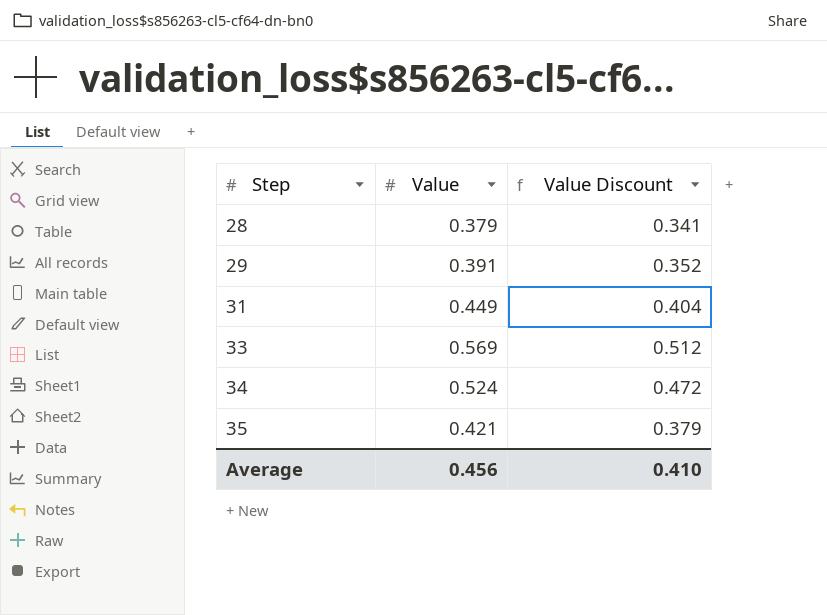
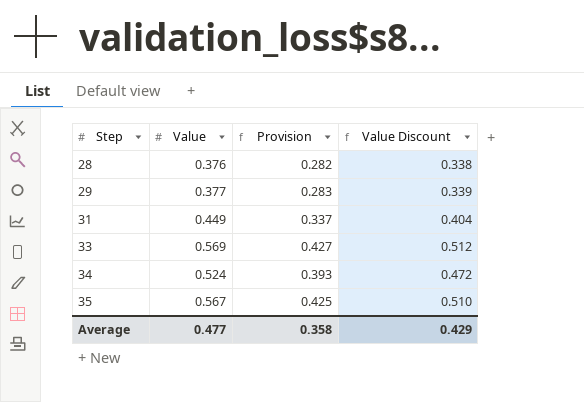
column Provision | formula: none -> [Value] * 0.75
28 | Value: 0.379 -> 0.376
28 | Value Discount: 0.341 -> 0.338
29 | Value: 0.391 -> 0.377
29 | Value Discount: 0.352 -> 0.339
35 | Value: 0.421 -> 0.567
35 | Value Discount: 0.379 -> 0.510
Average | Value: 0.456 -> 0.477
Average | Value Discount: 0.410 -> 0.429

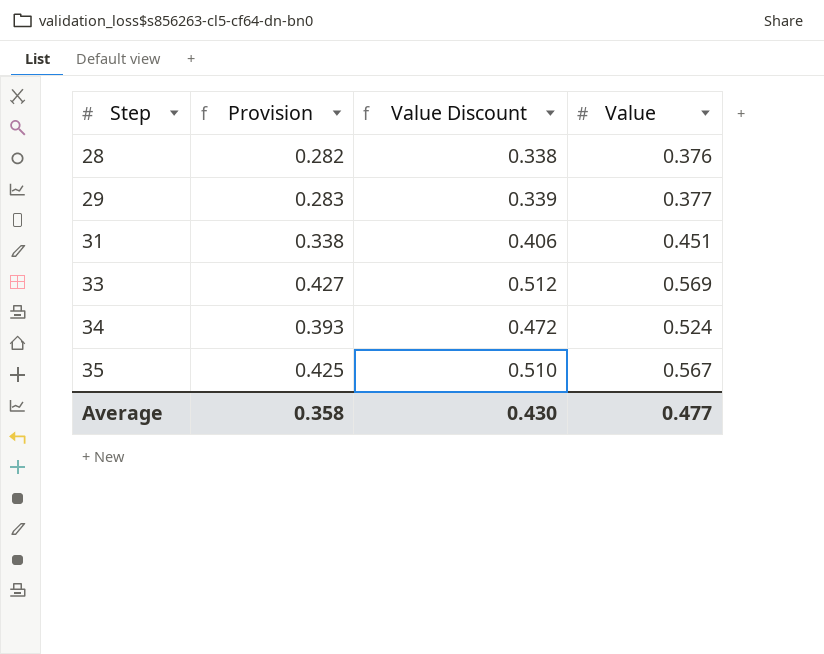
column Value | position: 2 -> 4
31 | Provision: 0.337 -> 0.338
31 | Value Discount: 0.404 -> 0.406
31 | Value: 0.449 -> 0.451
Average | Value Discount: 0.429 -> 0.430

